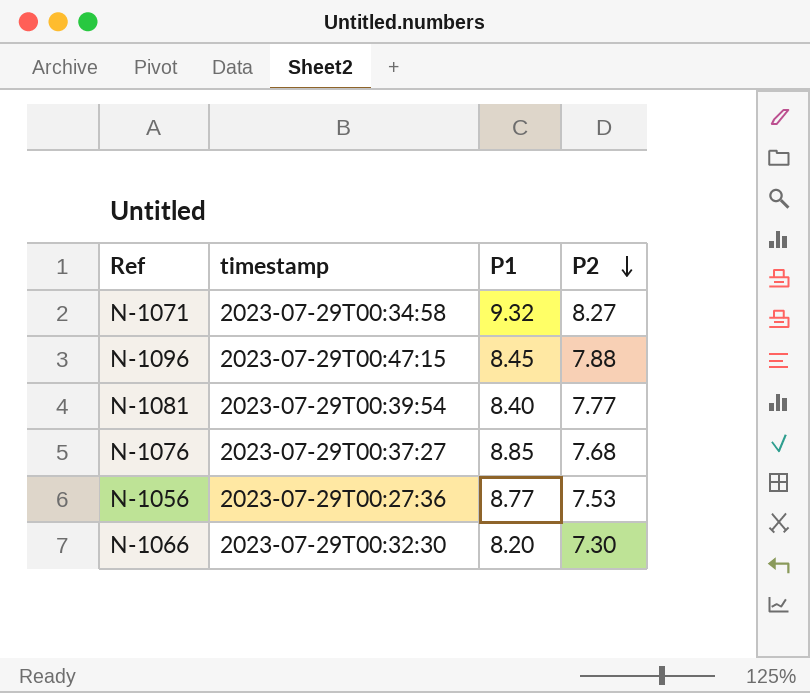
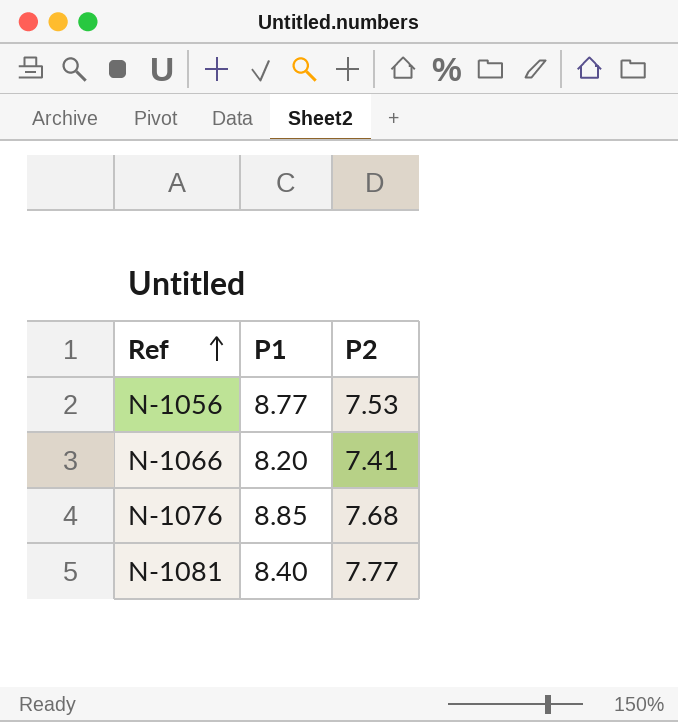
row order: P2 descending -> Ref ascending
column timestamp | position: 2 -> none
row N-1071: 2023-07-29T00:34:58 | 9.32 | 8.27 -> none
row N-1096: 2023-07-29T00:47:15 | 8.45 | 7.88 -> none
N-1066 | P2: 7.30 -> 7.41

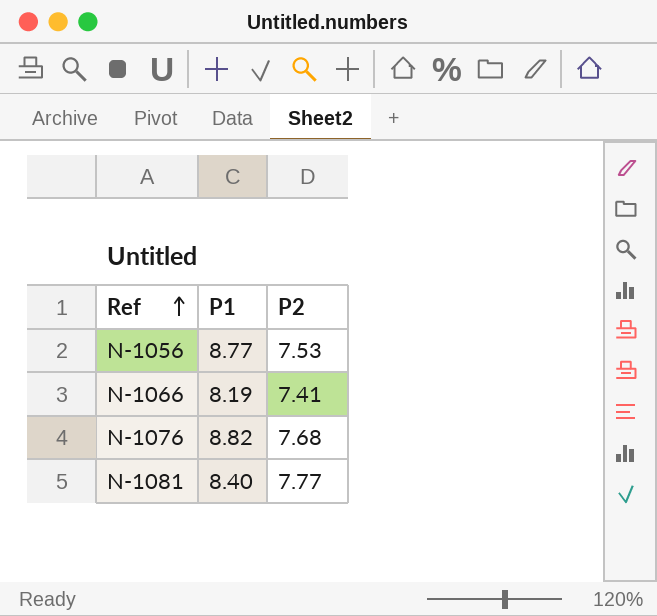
N-1066 | P1: 8.20 -> 8.19
N-1076 | P1: 8.85 -> 8.82

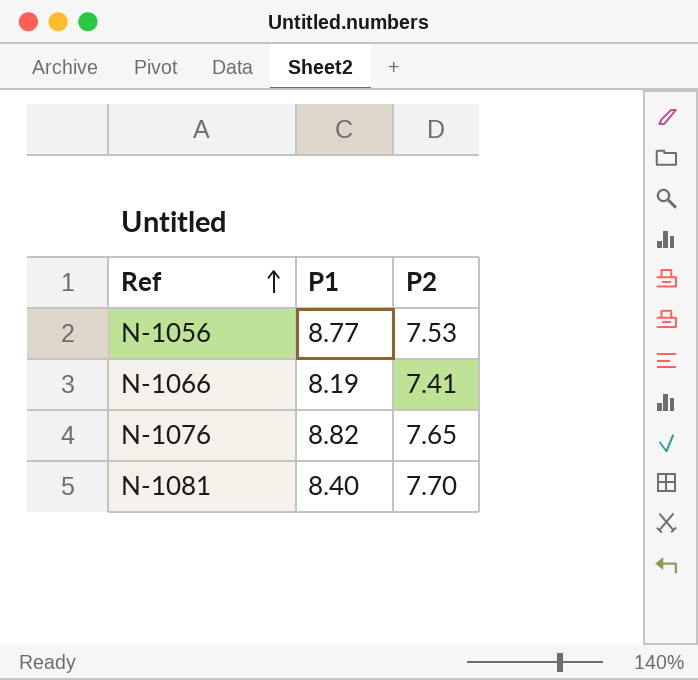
N-1076 | P2: 7.68 -> 7.65
N-1081 | P2: 7.77 -> 7.70

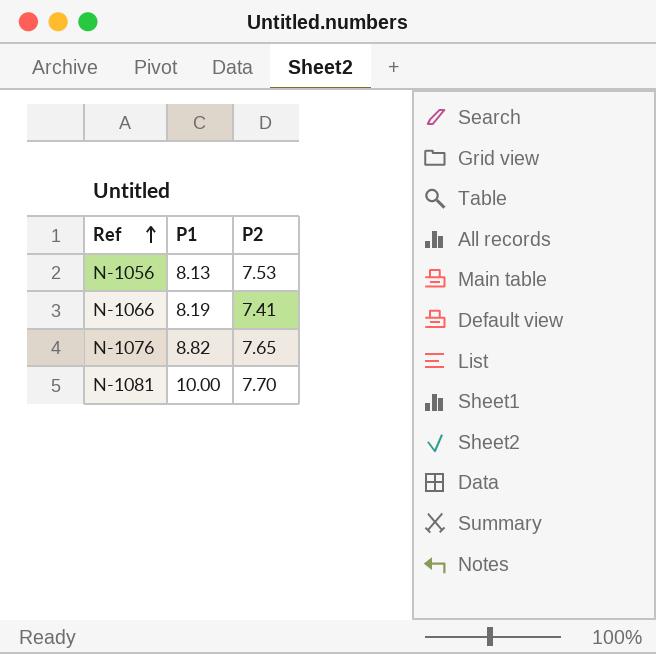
N-1056 | P1: 8.77 -> 8.13
N-1081 | P1: 8.40 -> 10.00

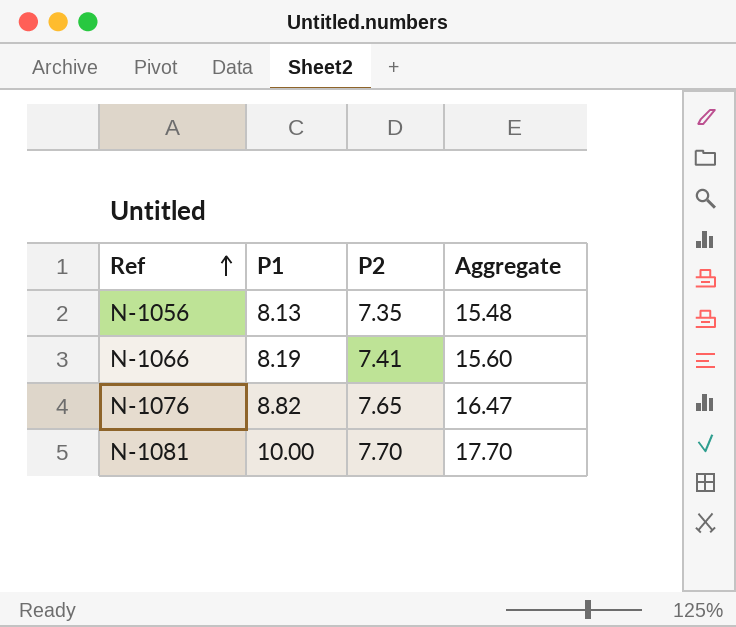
column Aggregate | formula: none -> [P1] + [P2]
N-1056 | P2: 7.53 -> 7.35

